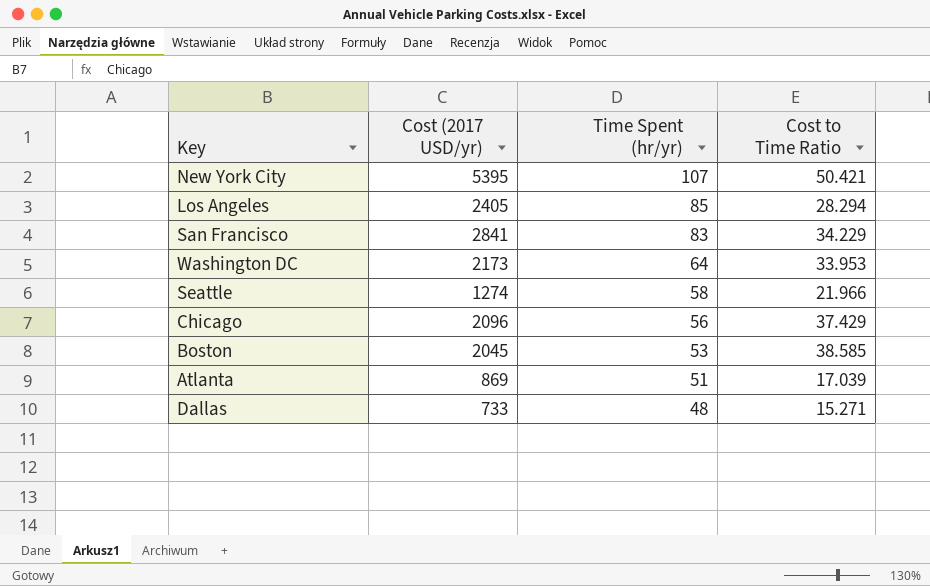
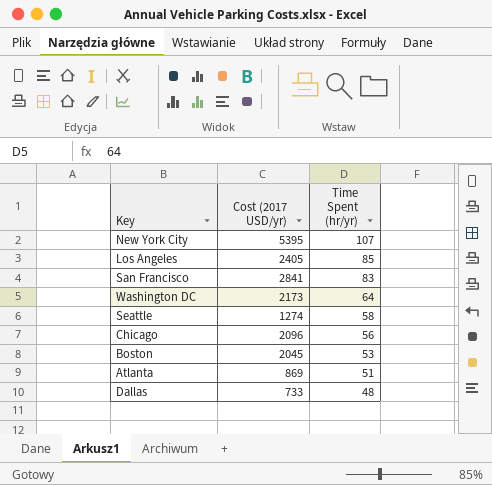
column Cost to Time Ratio | formula: [Cost (2017 USD/yr)] / [Time Spent (hr/yr)] -> none

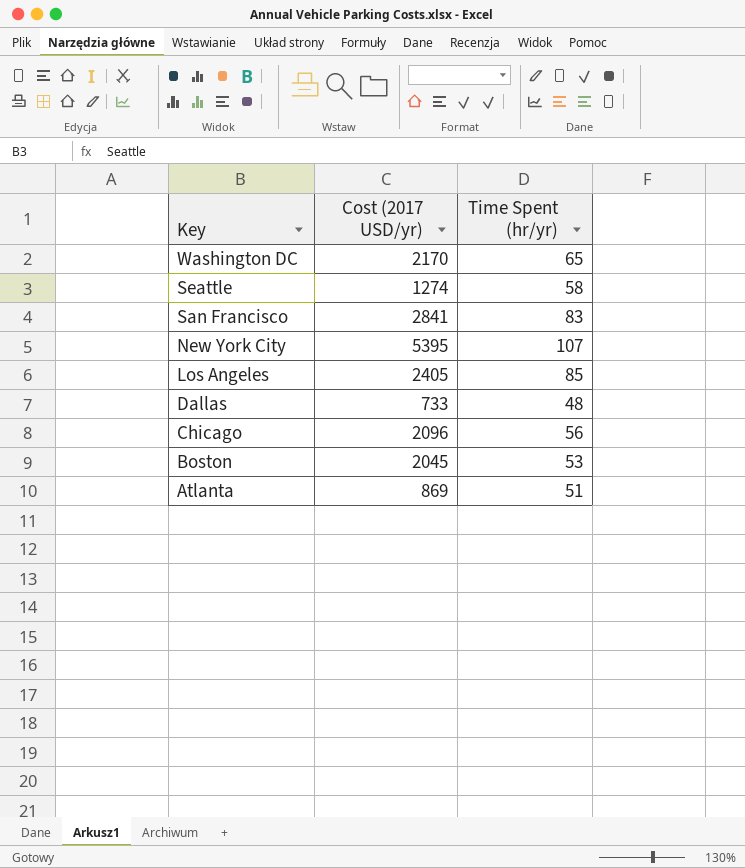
row order: Time Spent (hr/yr) descending -> Key descending
Washington DC | Cost (2017 USD/yr): 2173 -> 2170
Washington DC | Time Spent (hr/yr): 64 -> 65

